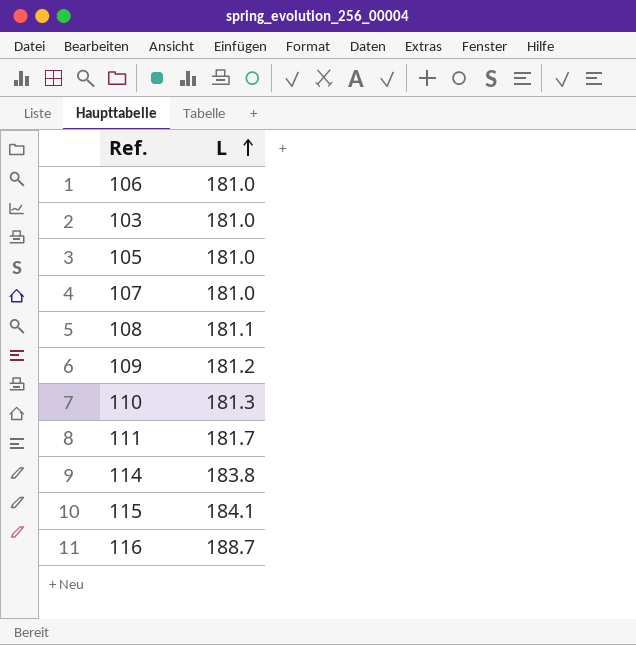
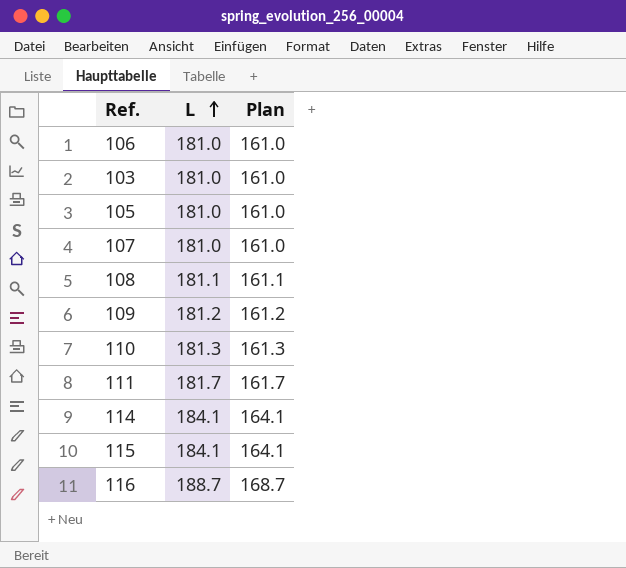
column Plan | formula: none -> [L] - 20
114 | L: 183.8 -> 184.1

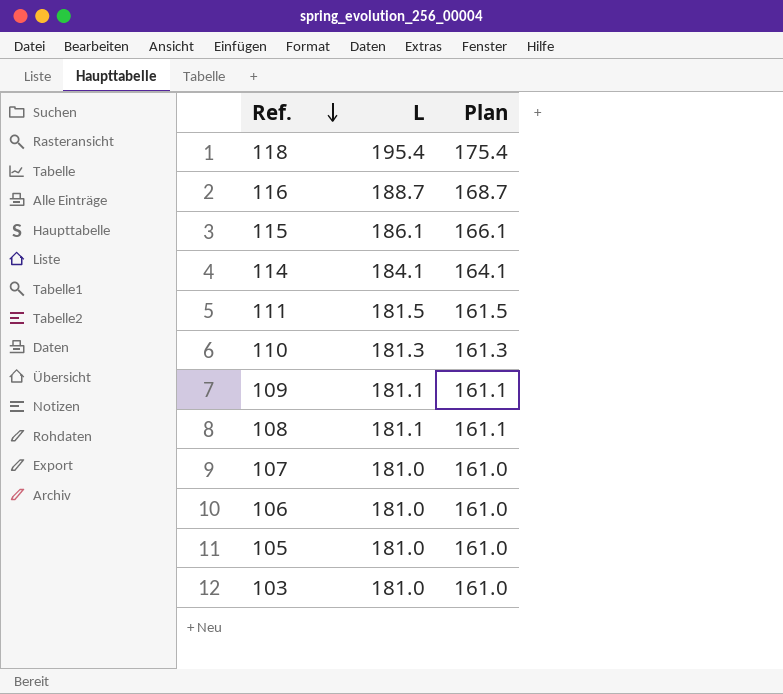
row order: L ascending -> Ref. descending
row 118: none -> 195.4 | 175.4
115 | L: 184.1 -> 186.1
115 | Plan: 164.1 -> 166.1
111 | L: 181.7 -> 181.5
111 | Plan: 161.7 -> 161.5
109 | L: 181.2 -> 181.1
109 | Plan: 161.2 -> 161.1

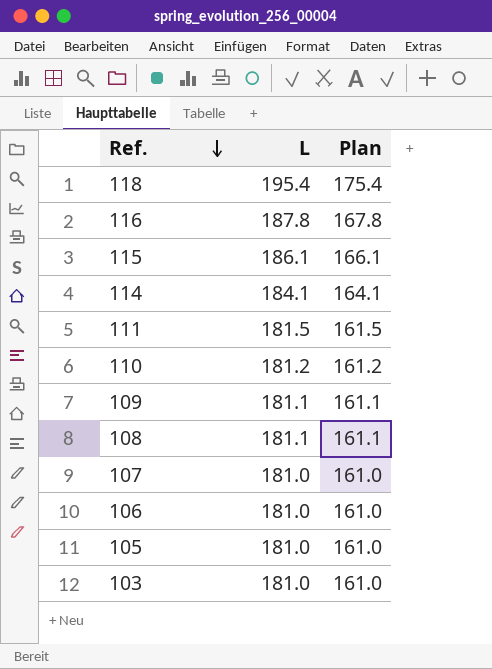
116 | L: 188.7 -> 187.8
116 | Plan: 168.7 -> 167.8
110 | L: 181.3 -> 181.2
110 | Plan: 161.3 -> 161.2

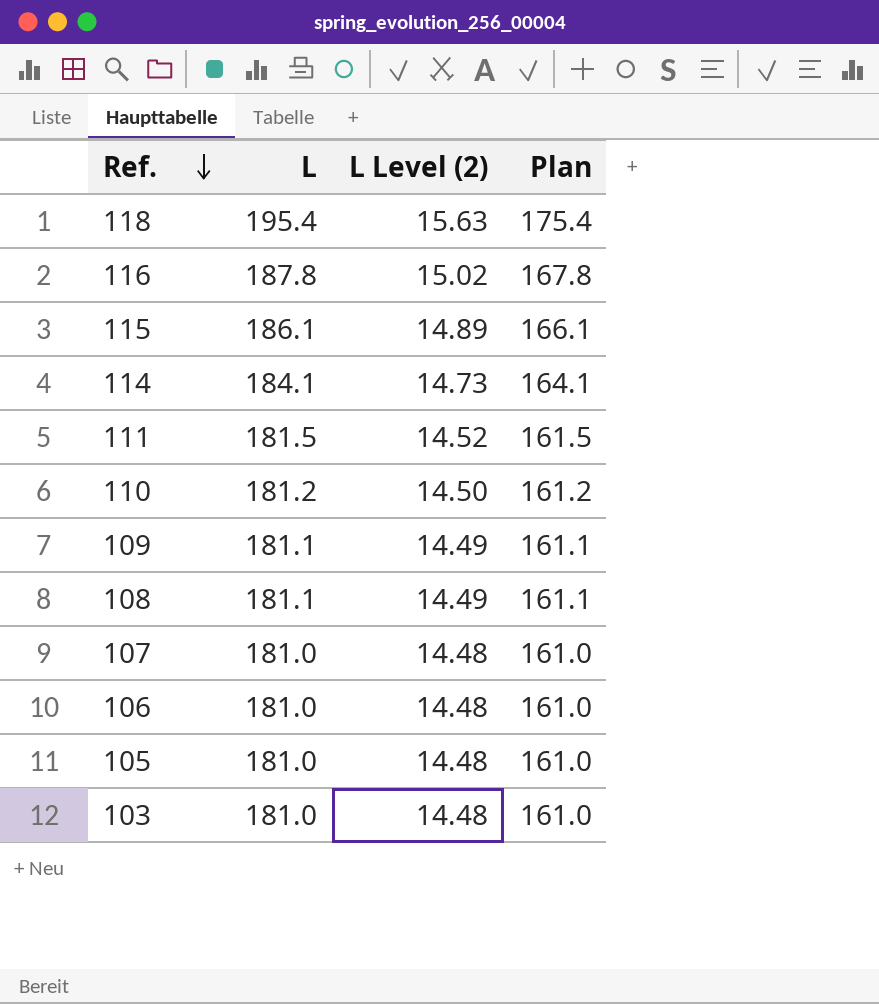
column L Level (2) | formula: none -> [L] * 0.08

